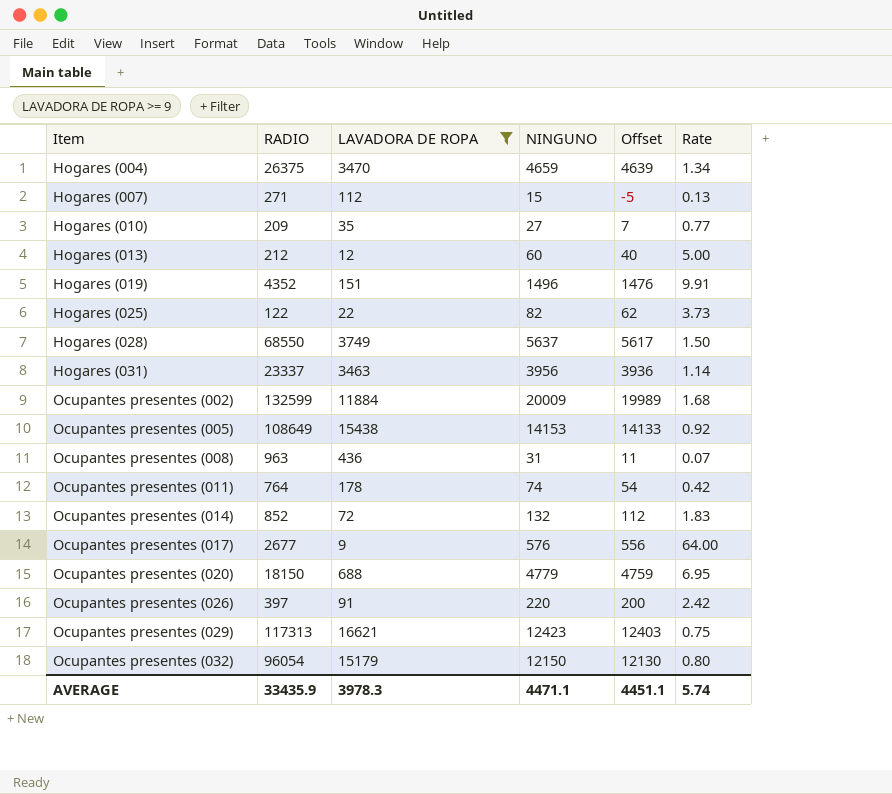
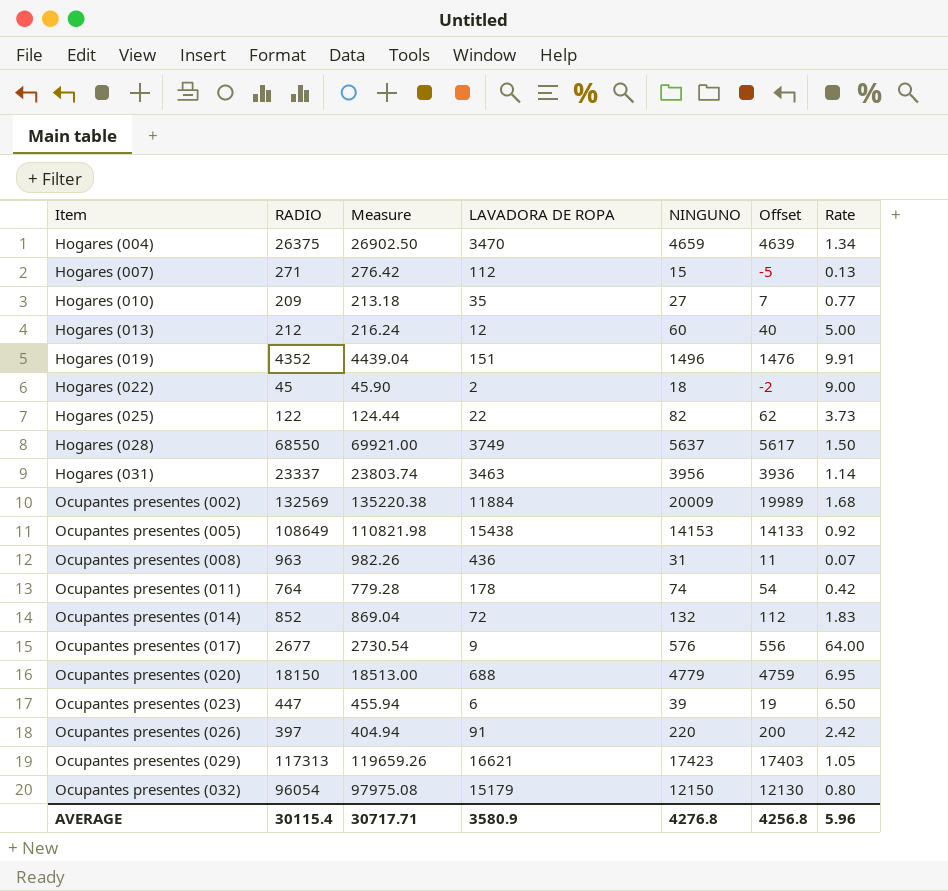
filter: LAVADORA DE ROPA >= 9 -> none
column Measure | formula: none -> [RADIO] * 1.02
Ocupantes presentes (002) | RADIO: 132599 -> 132569
Ocupantes presentes (029) | NINGUNO: 12423 -> 17423
Ocupantes presentes (029) | Offset: 12403 -> 17403
Ocupantes presentes (029) | Rate: 0.75 -> 1.05
AVERAGE | RADIO: 33435.9 -> 30115.4
AVERAGE | LAVADORA DE ROPA: 3978.3 -> 3580.9
AVERAGE | NINGUNO: 4471.1 -> 4276.8
AVERAGE | Offset: 4451.1 -> 4256.8
AVERAGE | Rate: 5.74 -> 5.96

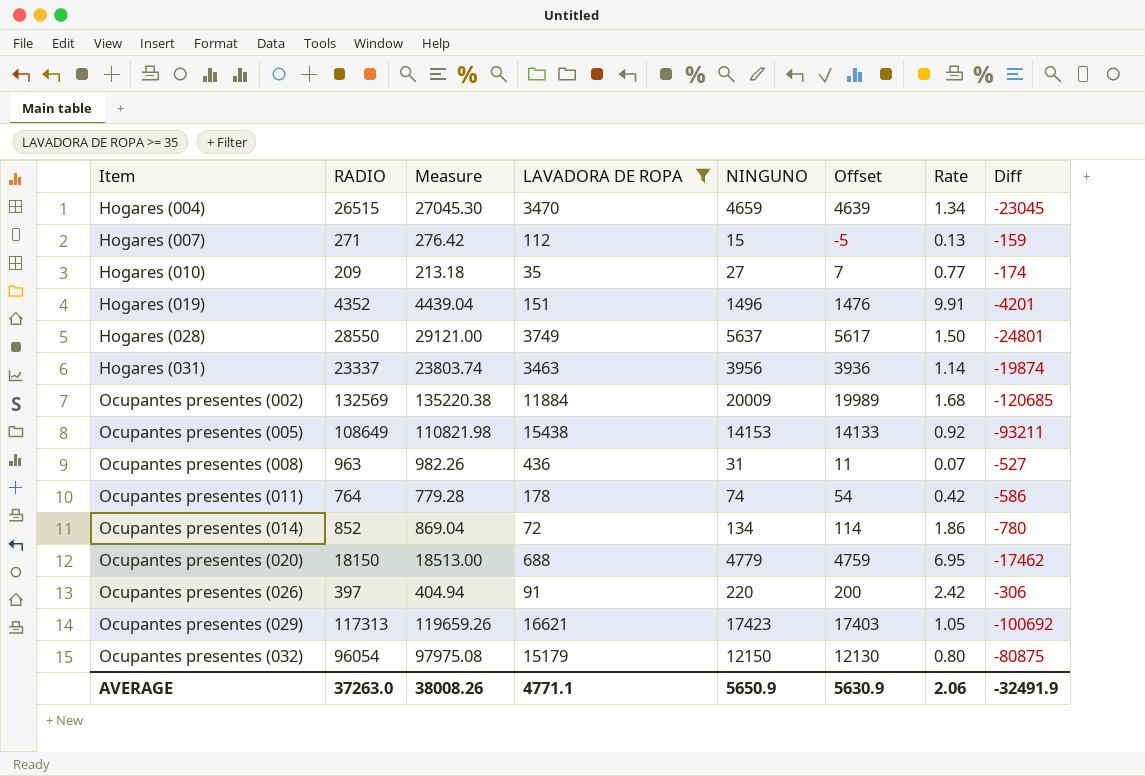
filter: none -> LAVADORA DE ROPA >= 35
column Diff | formula: none -> [LAVADORA DE ROPA] - [RADIO]
Hogares (004) | RADIO: 26375 -> 26515
Hogares (004) | Measure: 26902.50 -> 27045.30
Hogares (028) | RADIO: 68550 -> 28550
Hogares (028) | Measure: 69921.00 -> 29121.00
Ocupantes presentes (014) | NINGUNO: 132 -> 134
Ocupantes presentes (014) | Offset: 112 -> 114
Ocupantes presentes (014) | Rate: 1.83 -> 1.86
AVERAGE | RADIO: 30115.4 -> 37263.0
AVERAGE | Measure: 30717.71 -> 38008.26
AVERAGE | LAVADORA DE ROPA: 3580.9 -> 4771.1
AVERAGE | NINGUNO: 4276.8 -> 5650.9
AVERAGE | Offset: 4256.8 -> 5630.9
AVERAGE | Rate: 5.96 -> 2.06

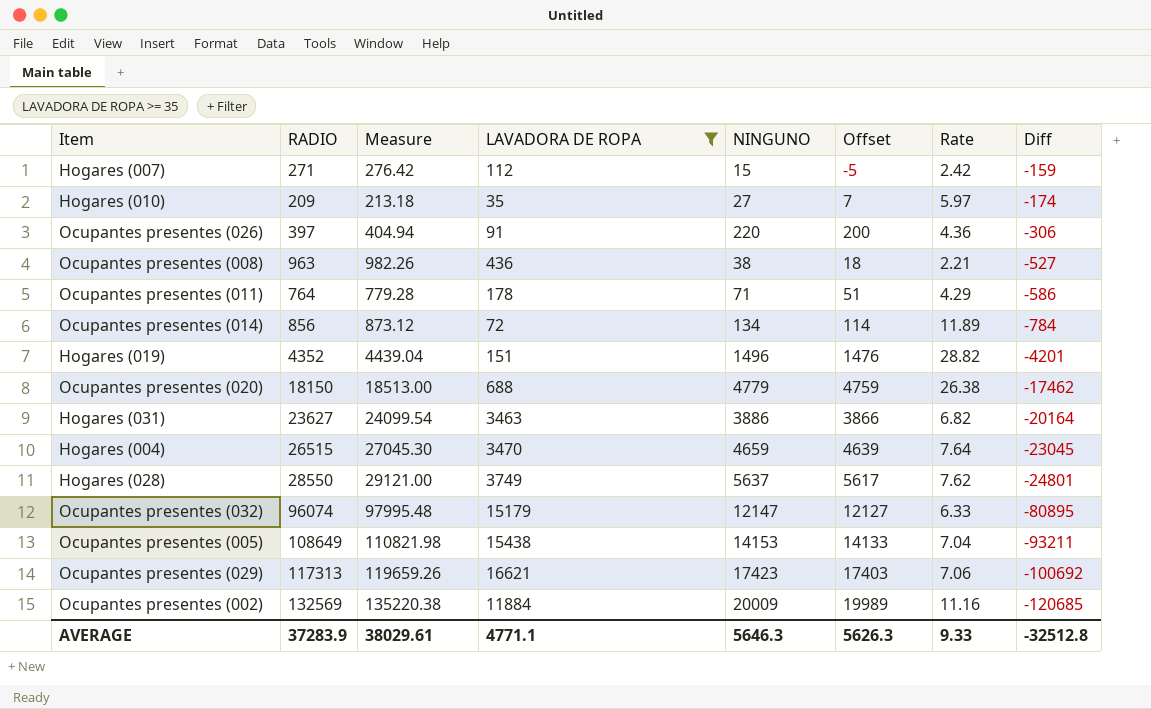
row order: Item ascending -> Diff descending
column Rate | formula: [NINGUNO] / [LAVADORA DE ROPA] -> [RADIO] / [LAVADORA DE ROPA]
Ocupantes presentes (008) | NINGUNO: 31 -> 38
Ocupantes presentes (008) | Offset: 11 -> 18
Ocupantes presentes (011) | NINGUNO: 74 -> 71
Ocupantes presentes (011) | Offset: 54 -> 51
Ocupantes presentes (014) | RADIO: 852 -> 856
Ocupantes presentes (014) | Measure: 869.04 -> 873.12
Ocupantes presentes (014) | Diff: -780 -> -784
Hogares (031) | RADIO: 23337 -> 23627
Hogares (031) | Measure: 23803.74 -> 24099.54
Hogares (031) | NINGUNO: 3956 -> 3886
Hogares (031) | Offset: 3936 -> 3866
Hogares (031) | Diff: -19874 -> -20164
Ocupantes presentes (032) | RADIO: 96054 -> 96074
Ocupantes presentes (032) | Measure: 97975.08 -> 97995.48
Ocupantes presentes (032) | NINGUNO: 12150 -> 12147
Ocupantes presentes (032) | Offset: 12130 -> 12127
Ocupantes presentes (032) | Diff: -80875 -> -80895
AVERAGE | RADIO: 37263.0 -> 37283.9
AVERAGE | Measure: 38008.26 -> 38029.61
AVERAGE | NINGUNO: 5650.9 -> 5646.3
AVERAGE | Offset: 5630.9 -> 5626.3
AVERAGE | Rate: 2.06 -> 9.33
AVERAGE | Diff: -32491.9 -> -32512.8

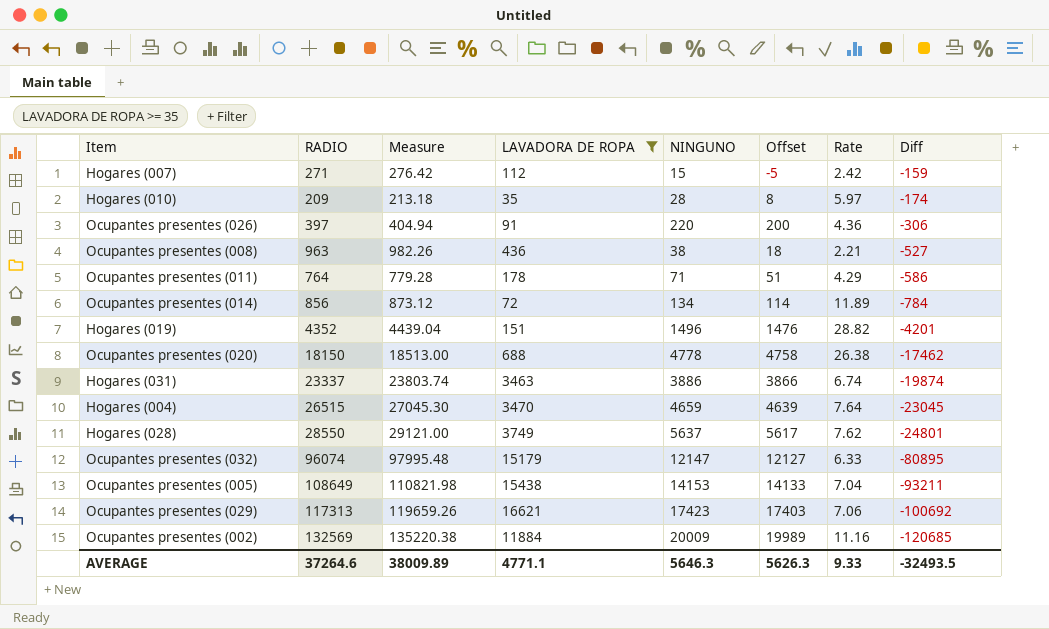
Hogares (010) | NINGUNO: 27 -> 28
Hogares (010) | Offset: 7 -> 8
Ocupantes presentes (020) | NINGUNO: 4779 -> 4778
Ocupantes presentes (020) | Offset: 4759 -> 4758
Hogares (031) | RADIO: 23627 -> 23337
Hogares (031) | Measure: 24099.54 -> 23803.74
Hogares (031) | Rate: 6.82 -> 6.74
Hogares (031) | Diff: -20164 -> -19874
AVERAGE | RADIO: 37283.9 -> 37264.6
AVERAGE | Measure: 38029.61 -> 38009.89
AVERAGE | Diff: -32512.8 -> -32493.5

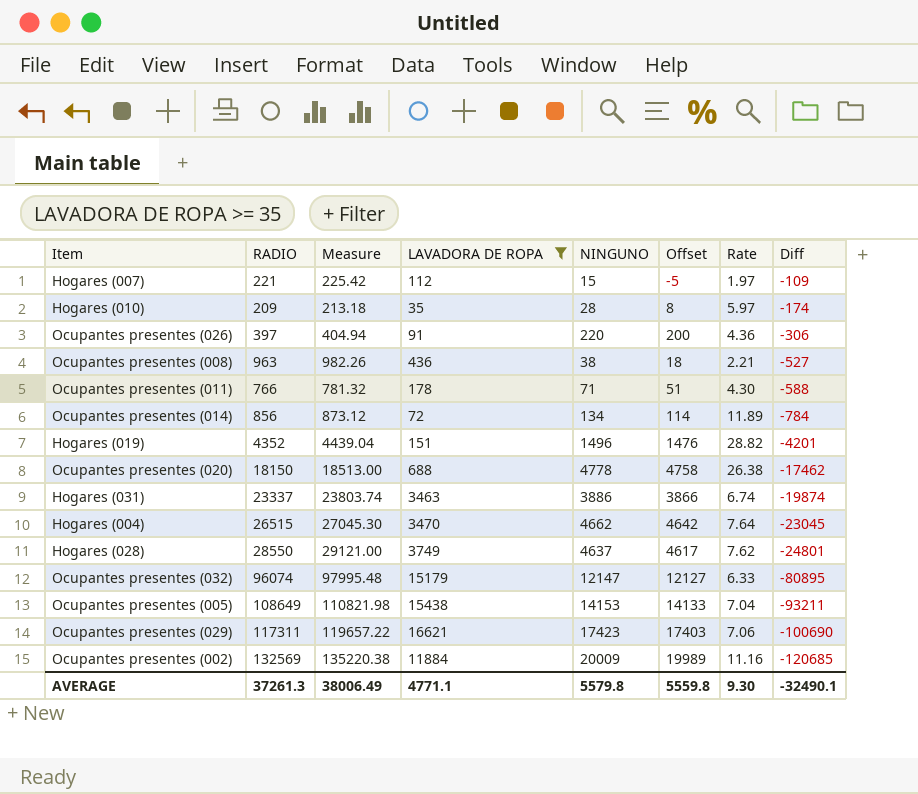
Hogares (007) | RADIO: 271 -> 221
Hogares (007) | Measure: 276.42 -> 225.42
Hogares (007) | Rate: 2.42 -> 1.97
Hogares (007) | Diff: -159 -> -109
Ocupantes presentes (011) | RADIO: 764 -> 766
Ocupantes presentes (011) | Measure: 779.28 -> 781.32
Ocupantes presentes (011) | Rate: 4.29 -> 4.30
Ocupantes presentes (011) | Diff: -586 -> -588
Hogares (004) | NINGUNO: 4659 -> 4662
Hogares (004) | Offset: 4639 -> 4642
Hogares (028) | NINGUNO: 5637 -> 4637
Hogares (028) | Offset: 5617 -> 4617
Ocupantes presentes (029) | RADIO: 117313 -> 117311
Ocupantes presentes (029) | Measure: 119659.26 -> 119657.22
Ocupantes presentes (029) | Diff: -100692 -> -100690
AVERAGE | RADIO: 37264.6 -> 37261.3
AVERAGE | Measure: 38009.89 -> 38006.49
AVERAGE | NINGUNO: 5646.3 -> 5579.8
AVERAGE | Offset: 5626.3 -> 5559.8
AVERAGE | Rate: 9.33 -> 9.30
AVERAGE | Diff: -32493.5 -> -32490.1

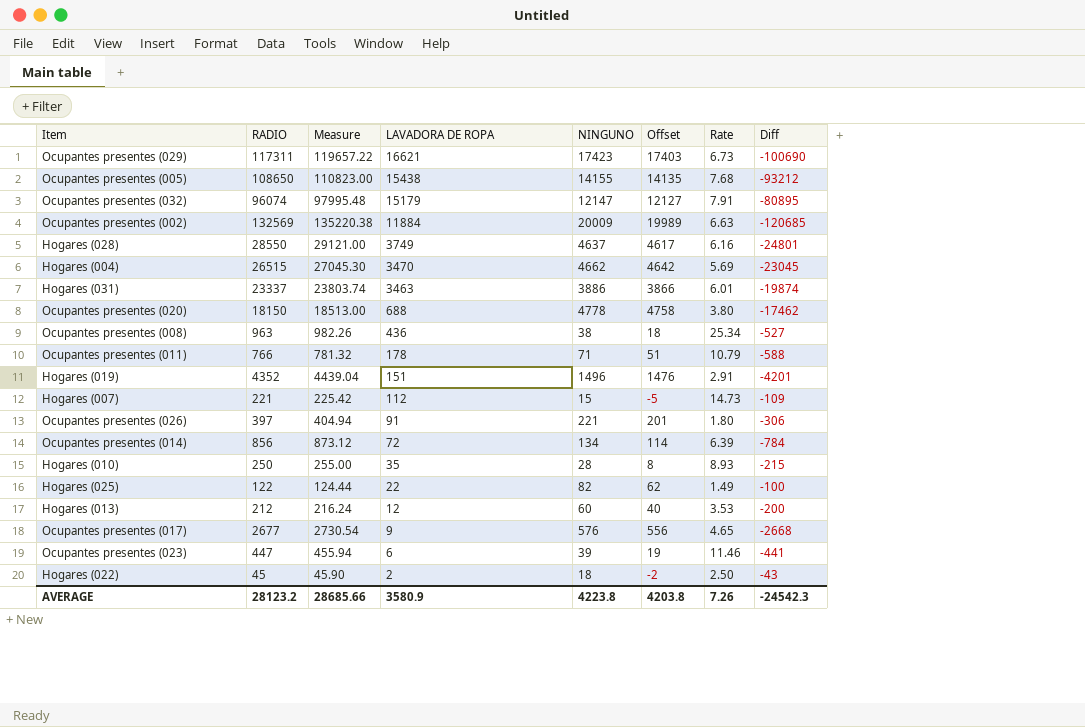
filter: LAVADORA DE ROPA >= 35 -> none
row order: Diff descending -> LAVADORA DE ROPA descending
column Rate | formula: [RADIO] / [LAVADORA DE ROPA] -> [RADIO] / [NINGUNO]
Ocupantes presentes (005) | RADIO: 108649 -> 108650
Ocupantes presentes (005) | Measure: 110821.98 -> 110823.00
Ocupantes presentes (005) | NINGUNO: 14153 -> 14155
Ocupantes presentes (005) | Offset: 14133 -> 14135
Ocupantes presentes (005) | Diff: -93211 -> -93212
Ocupantes presentes (026) | NINGUNO: 220 -> 221
Ocupantes presentes (026) | Offset: 200 -> 201
Hogares (010) | RADIO: 209 -> 250
Hogares (010) | Measure: 213.18 -> 255.00
Hogares (010) | Diff: -174 -> -215
AVERAGE | RADIO: 37261.3 -> 28123.2
AVERAGE | Measure: 38006.49 -> 28685.66
AVERAGE | LAVADORA DE ROPA: 4771.1 -> 3580.9
AVERAGE | NINGUNO: 5579.8 -> 4223.8
AVERAGE | Offset: 5559.8 -> 4203.8
AVERAGE | Rate: 9.30 -> 7.26
AVERAGE | Diff: -32490.1 -> -24542.3

